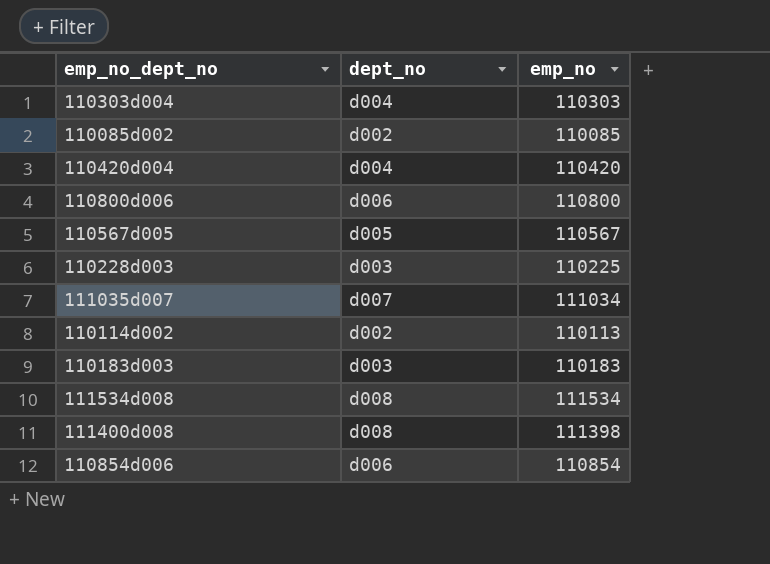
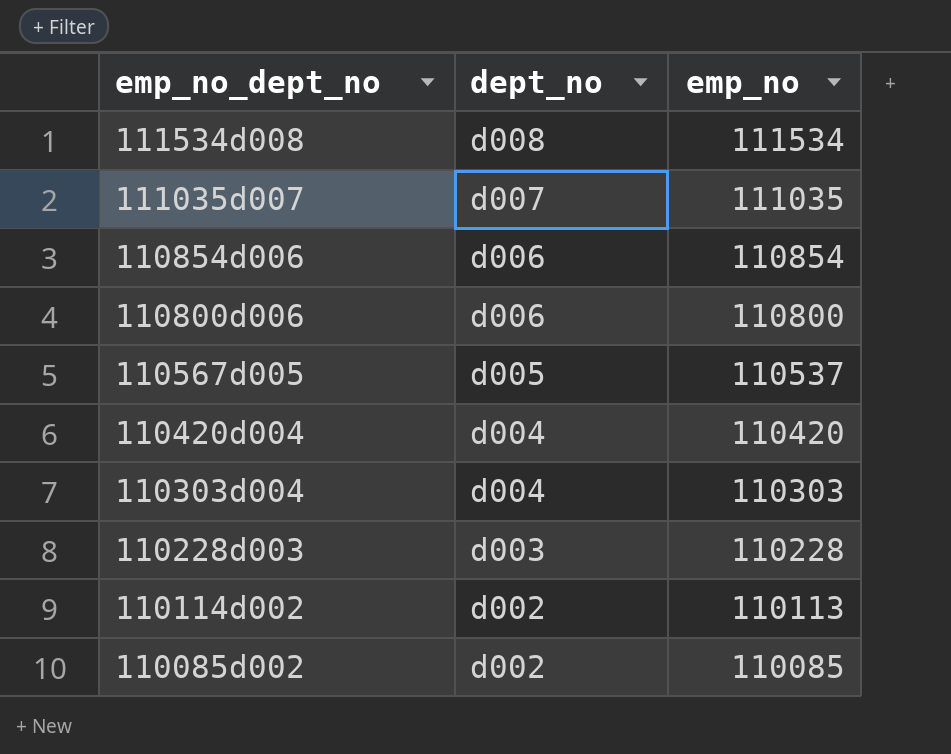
row order: none -> emp_no_dept_no descending
row 110183d003: d003 | 110183 -> none
row 111400d008: d008 | 111398 -> none
111035d007 | emp_no: 111034 -> 111035
110567d005 | emp_no: 110567 -> 110537
110228d003 | emp_no: 110225 -> 110228

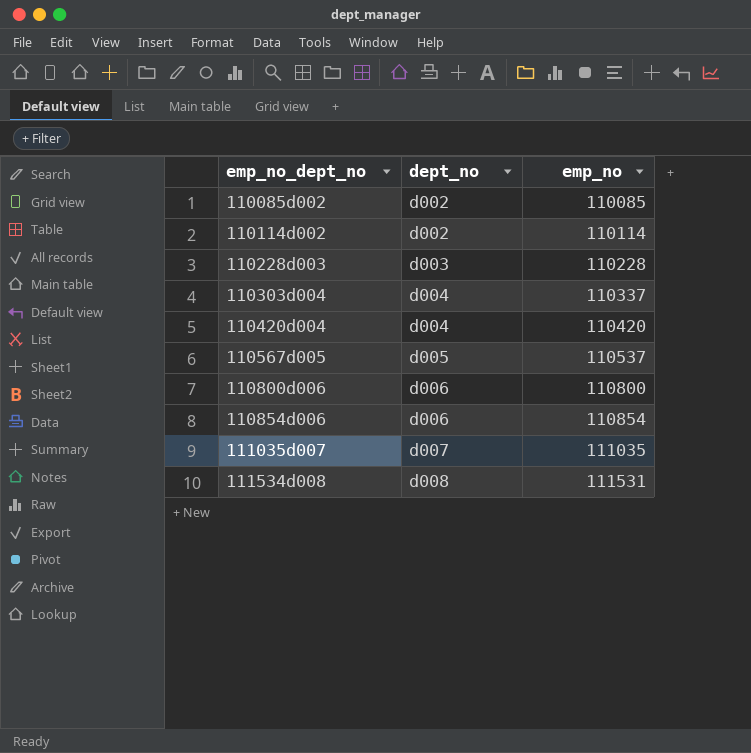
row order: emp_no_dept_no descending -> emp_no_dept_no ascending
110114d002 | emp_no: 110113 -> 110114
110303d004 | emp_no: 110303 -> 110337
111534d008 | emp_no: 111534 -> 111531

